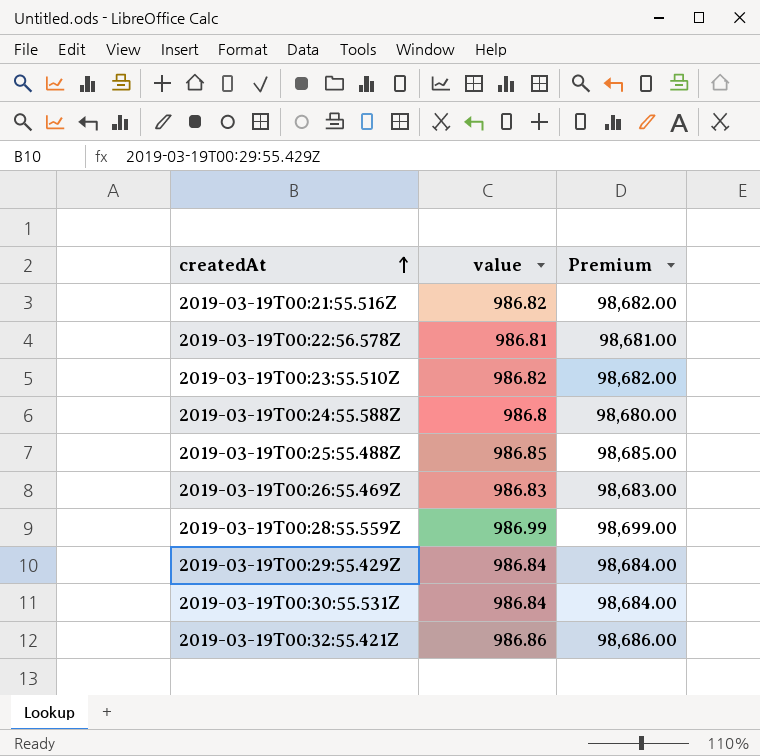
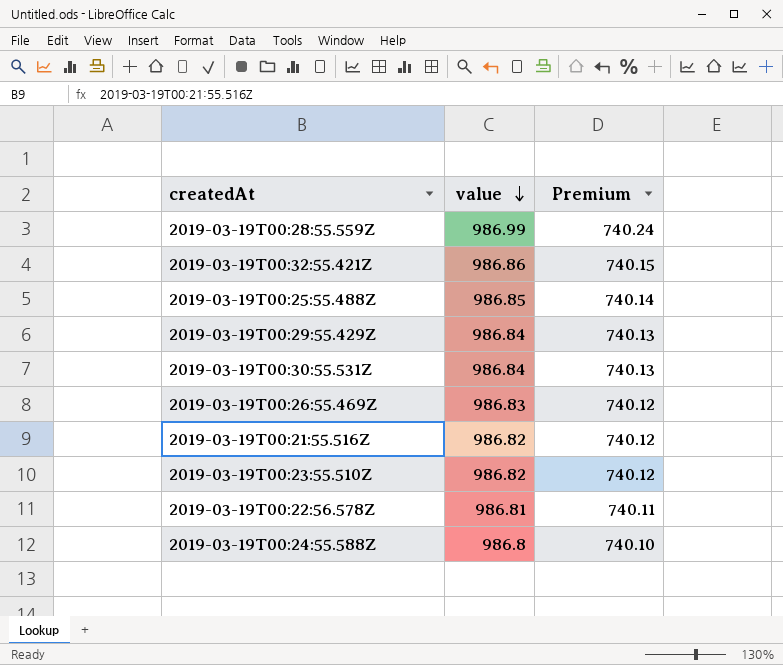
row order: createdAt ascending -> value descending
column Premium | formula: [value] * 100 -> [value] * 0.75

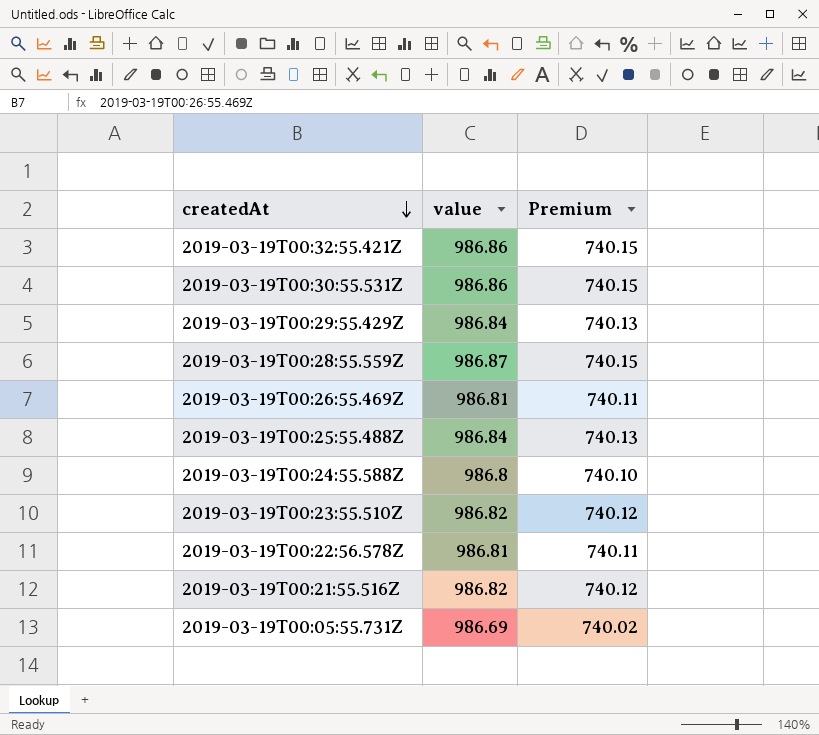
row order: value descending -> createdAt descending
2019-03-19T00:30:55.531Z | value: 986.84 -> 986.86
2019-03-19T00:30:55.531Z | Premium: 740.13 -> 740.15
2019-03-19T00:28:55.559Z | value: 986.99 -> 986.87
2019-03-19T00:28:55.559Z | Premium: 740.24 -> 740.15
2019-03-19T00:26:55.469Z | value: 986.83 -> 986.81
2019-03-19T00:26:55.469Z | Premium: 740.12 -> 740.11
2019-03-19T00:25:55.488Z | value: 986.85 -> 986.84
2019-03-19T00:25:55.488Z | Premium: 740.14 -> 740.13
row 2019-03-19T00:05:55.731Z: none -> 986.69 | 740.02

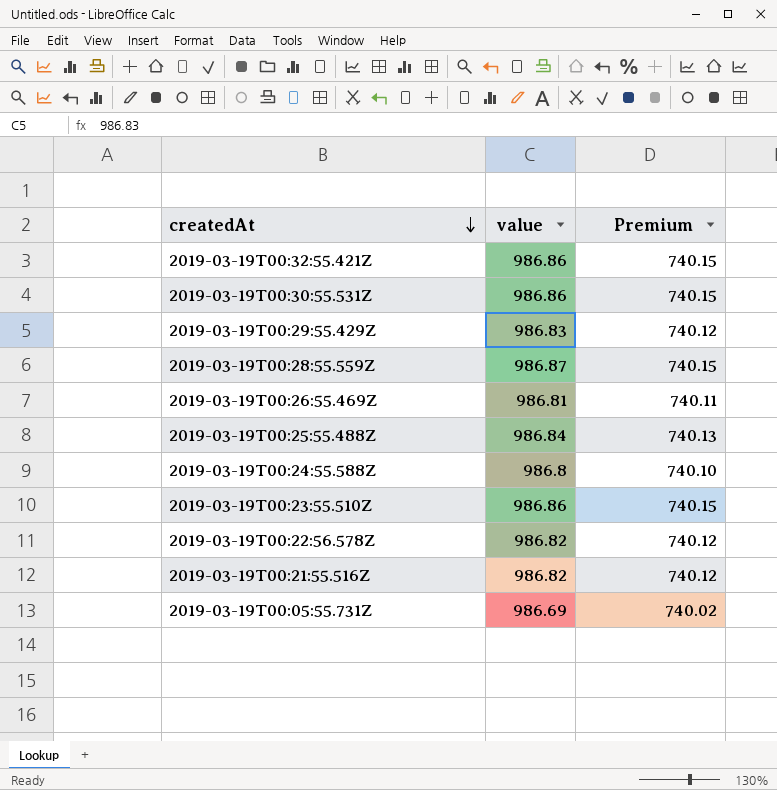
2019-03-19T00:29:55.429Z | value: 986.84 -> 986.83
2019-03-19T00:29:55.429Z | Premium: 740.13 -> 740.12
2019-03-19T00:23:55.510Z | value: 986.82 -> 986.86
2019-03-19T00:23:55.510Z | Premium: 740.12 -> 740.15
2019-03-19T00:22:56.578Z | value: 986.81 -> 986.82
2019-03-19T00:22:56.578Z | Premium: 740.11 -> 740.12

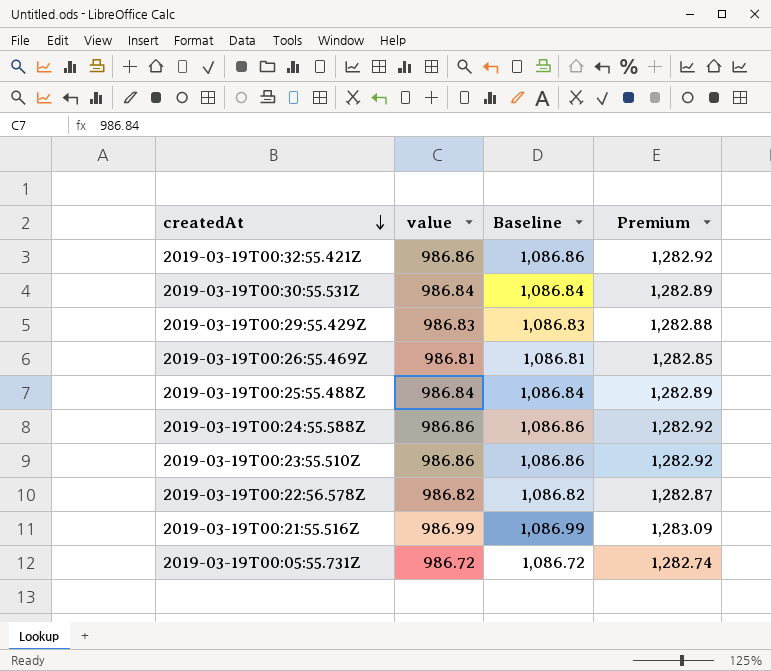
column Baseline | formula: none -> [value] + 100
column Premium | formula: [value] * 0.75 -> [value] * 1.3
row 2019-03-19T00:28:55.559Z: 986.87 | 740.15 -> none
2019-03-19T00:30:55.531Z | value: 986.86 -> 986.84
2019-03-19T00:24:55.588Z | value: 986.8 -> 986.86
2019-03-19T00:21:55.516Z | value: 986.82 -> 986.99
2019-03-19T00:05:55.731Z | value: 986.69 -> 986.72

